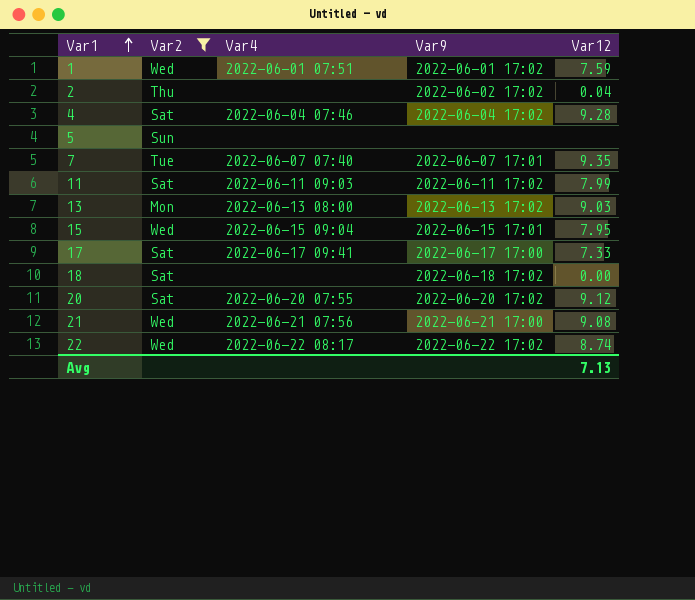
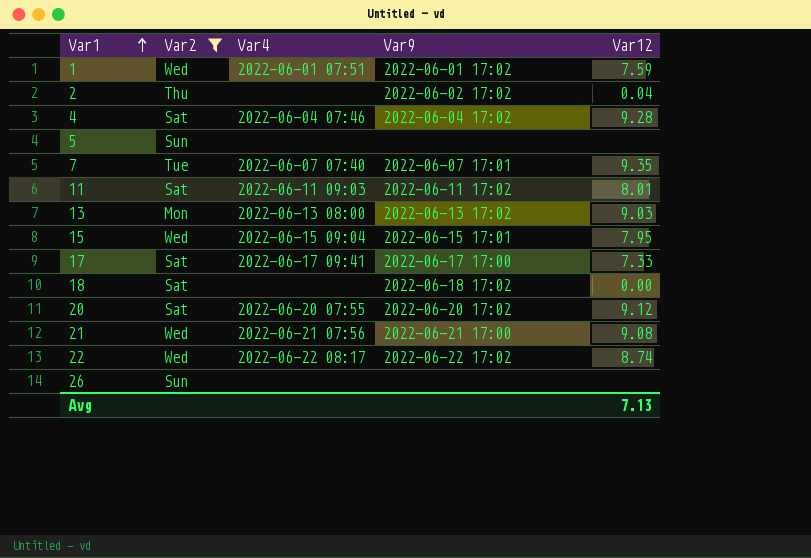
11 | Var12: 7.99 -> 8.01
row 26: none -> Sun | none | none | none

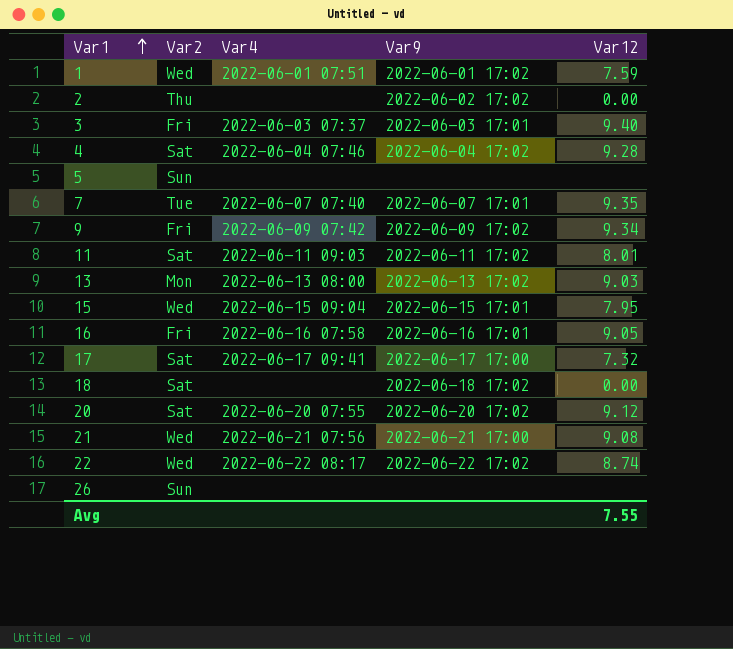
filter: Var2 != Fri -> none
2 | Var12: 0.04 -> 0.00
17 | Var12: 7.33 -> 7.32
Avg | Var12: 7.13 -> 7.55

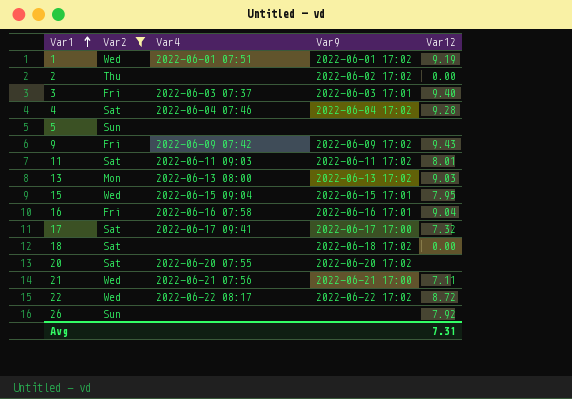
filter: none -> Var2 != Tue
1 | Var12: 7.59 -> 9.19
9 | Var12: 9.34 -> 9.43
16 | Var12: 9.05 -> 9.04
20 | Var12: 9.12 -> none
21 | Var12: 9.08 -> 7.11
22 | Var12: 8.74 -> 8.72
26 | Var12: none -> 7.92
Avg | Var12: 7.55 -> 7.31

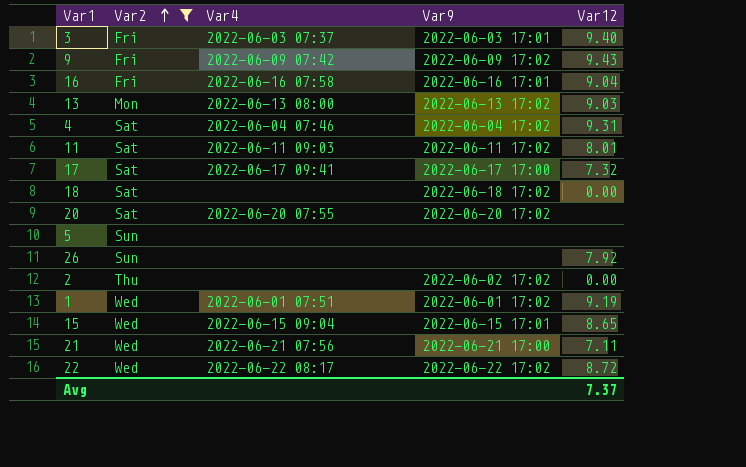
row order: Var1 ascending -> Var2 ascending
4 | Var12: 9.28 -> 9.31
15 | Var12: 7.95 -> 8.65
Avg | Var12: 7.31 -> 7.37

